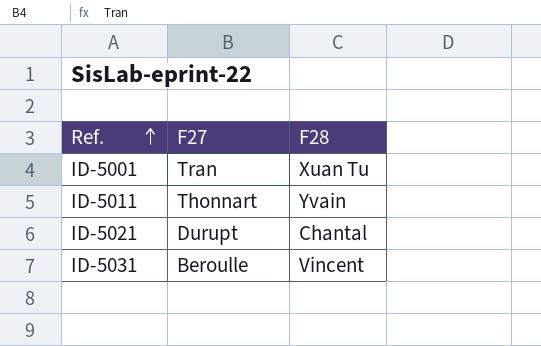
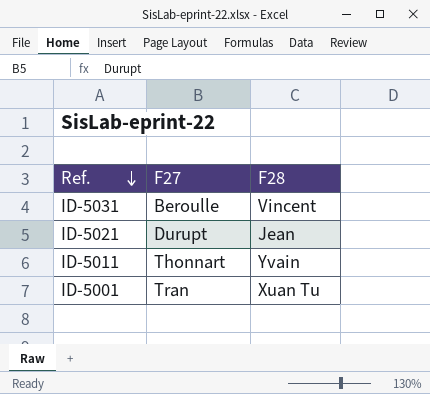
row order: Ref. ascending -> Ref. descending
ID-5021 | F28: Chantal -> Jean

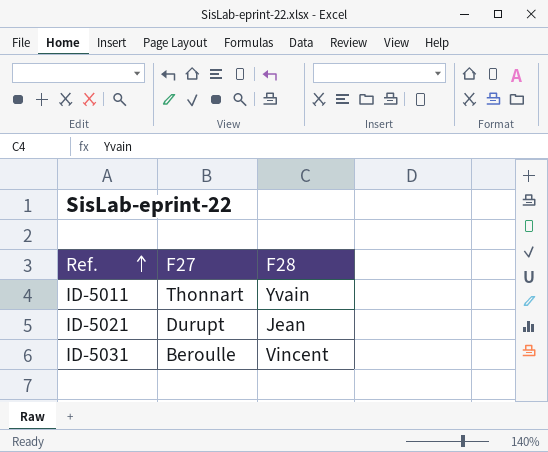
row order: Ref. descending -> Ref. ascending
row ID-5001: Tran | Xuan Tu -> none

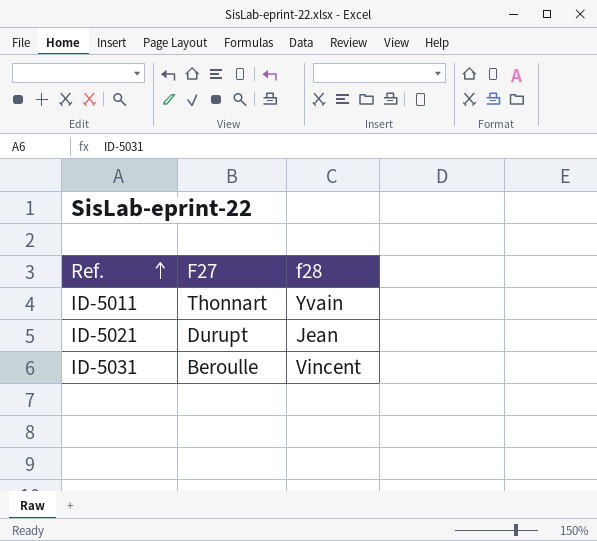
column name: F28 -> f28

